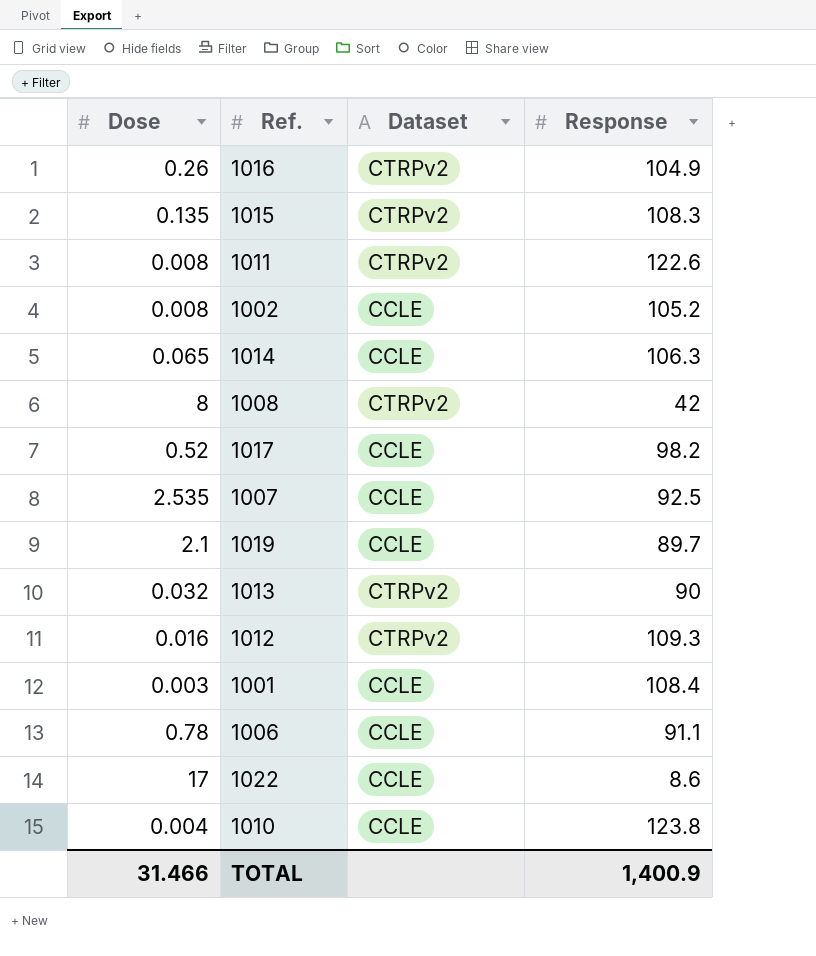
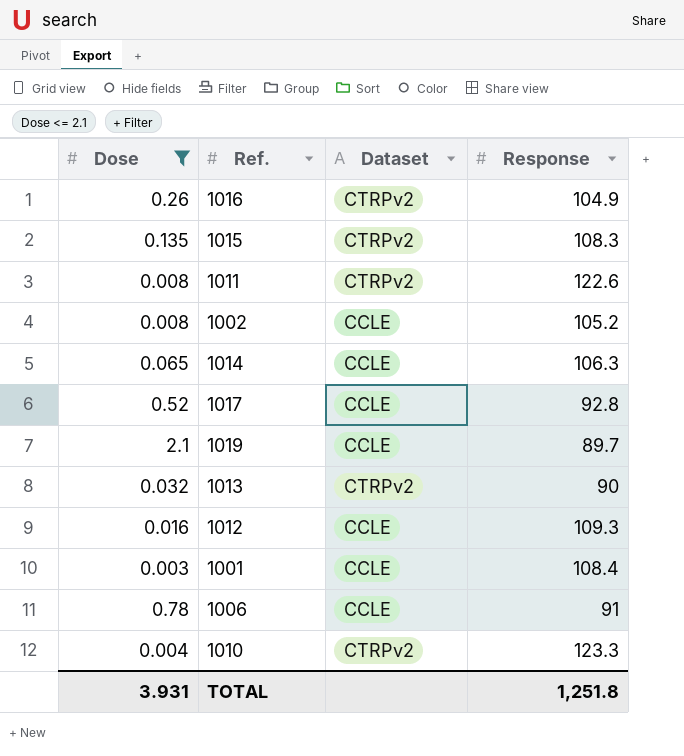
filter: none -> Dose <= 2.1
1017 | Response: 98.2 -> 92.8
1012 | Dataset: CTRPv2 -> CCLE
1006 | Response: 91.1 -> 91
1010 | Dataset: CCLE -> CTRPv2
1010 | Response: 123.8 -> 123.3
TOTAL | Dose: 31.466 -> 3.931
TOTAL | Response: 1,400.9 -> 1,251.8

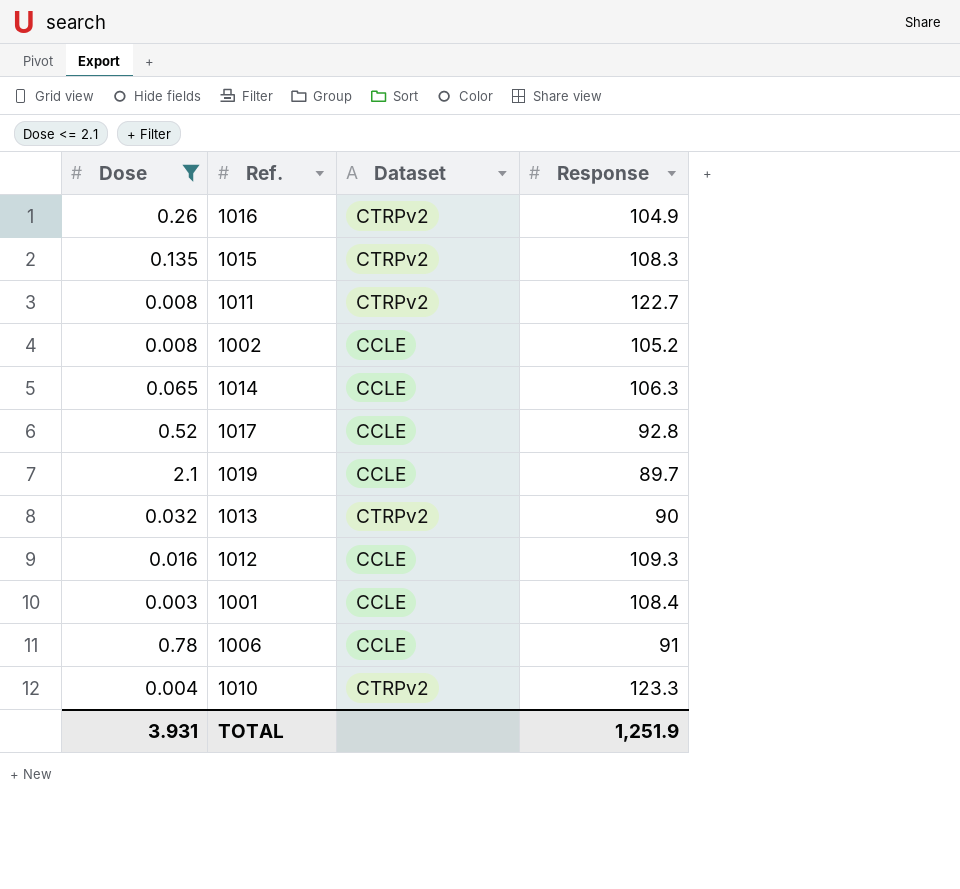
1011 | Response: 122.6 -> 122.7
TOTAL | Response: 1,251.8 -> 1,251.9

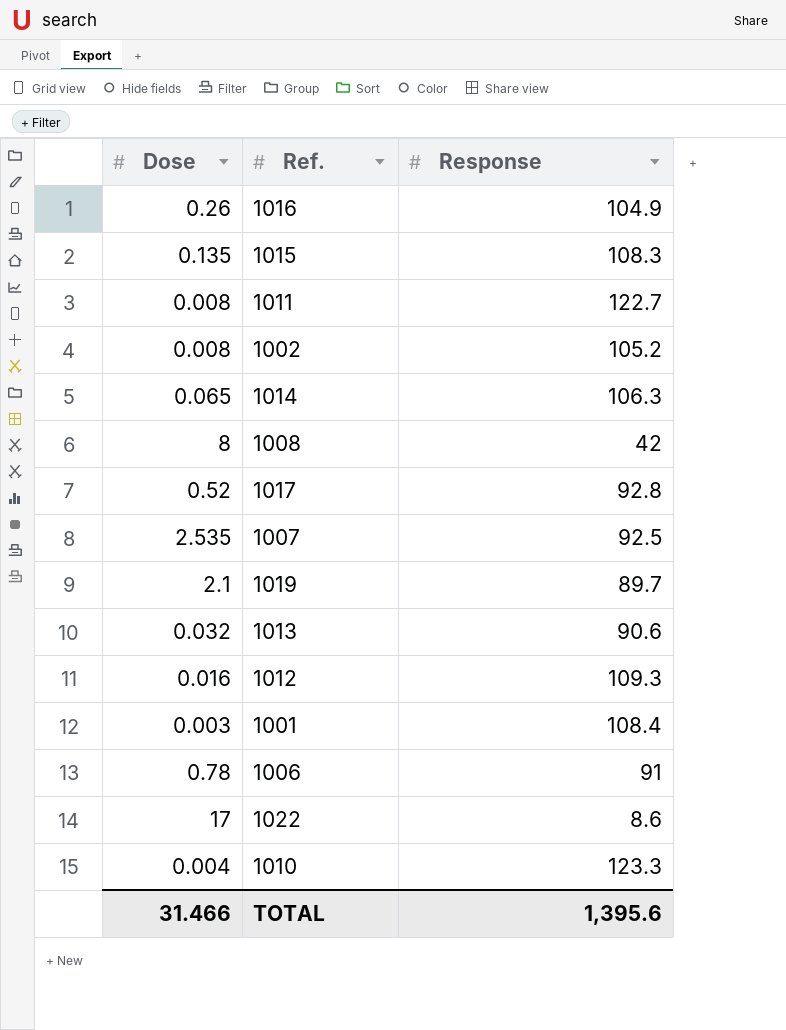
filter: Dose <= 2.1 -> none
column Dataset | position: 3 -> none
1013 | Response: 90 -> 90.6
TOTAL | Dose: 3.931 -> 31.466
TOTAL | Response: 1,251.9 -> 1,395.6

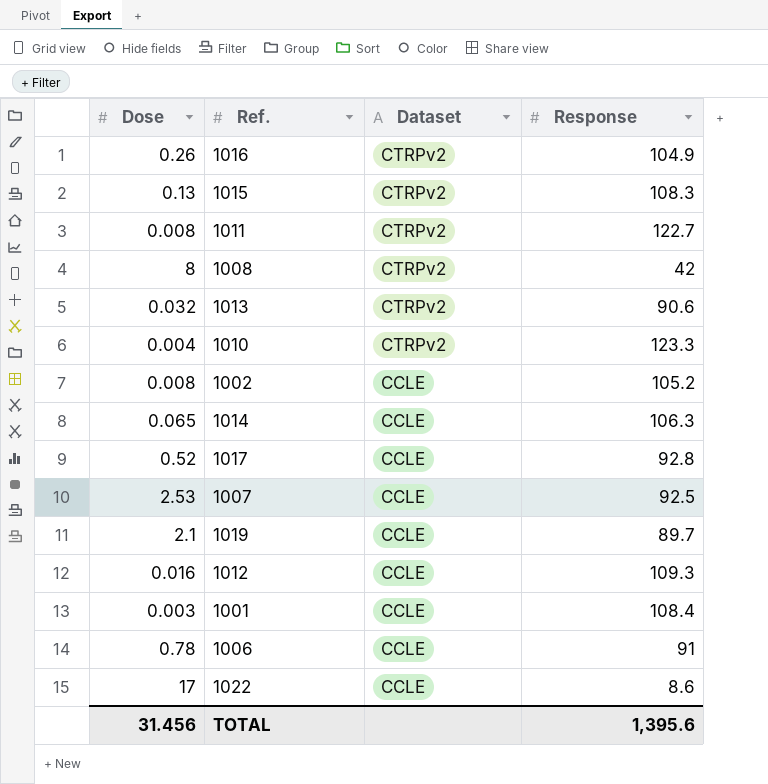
row order: none -> Dataset descending
column Dataset | position: none -> 3
1015 | Dose: 0.135 -> 0.13
1007 | Dose: 2.535 -> 2.53
TOTAL | Dose: 31.466 -> 31.456

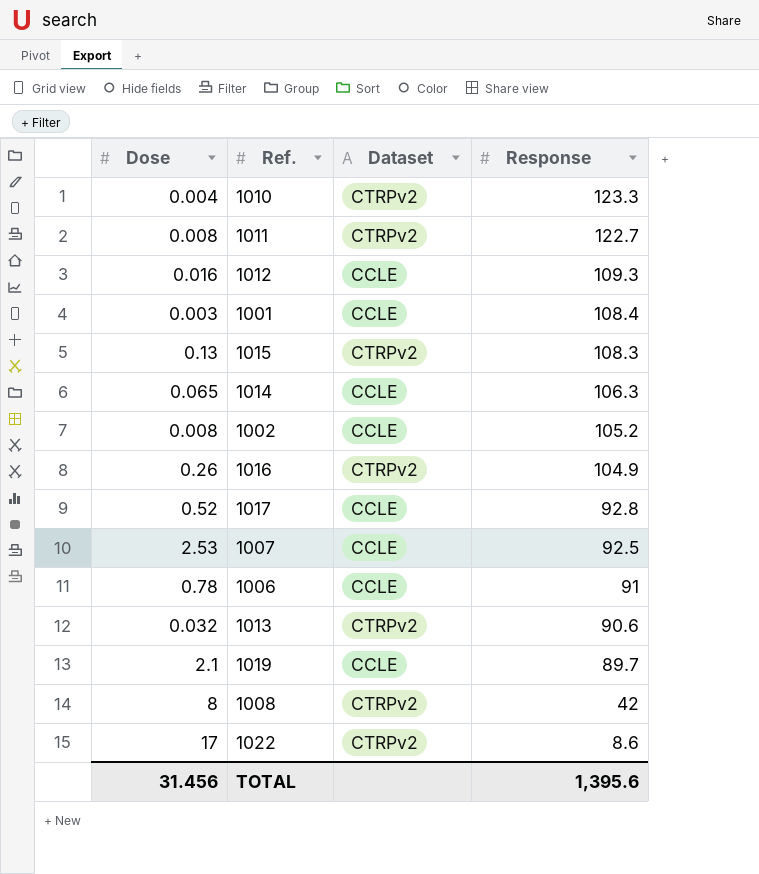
row order: Dataset descending -> Response descending
1022 | Dataset: CCLE -> CTRPv2

